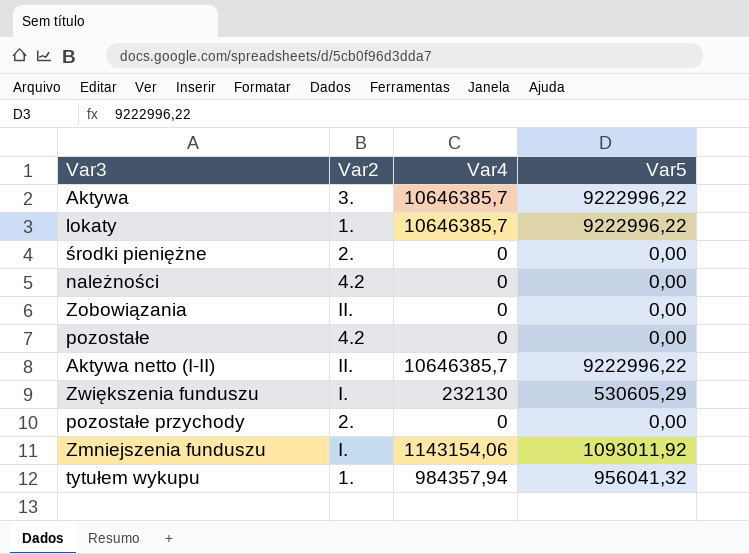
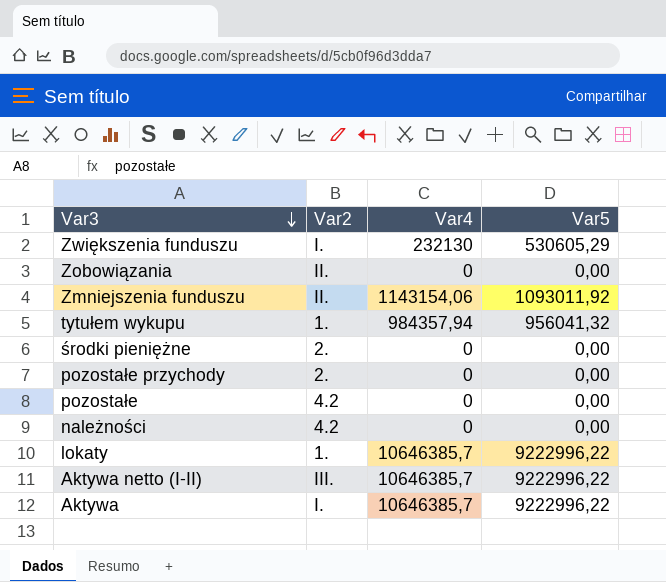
row order: none -> Var3 descending
Zmniejszenia funduszu | Var2: I. -> II.
Aktywa netto (I-II) | Var2: II. -> III.
Aktywa | Var2: 3. -> I.

